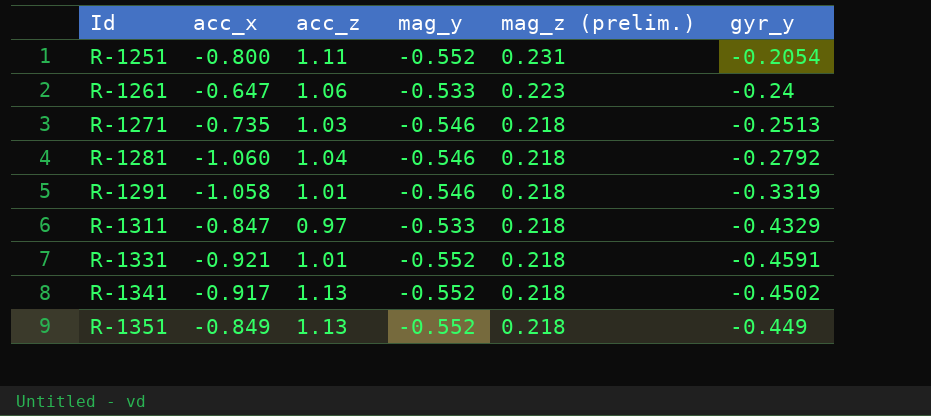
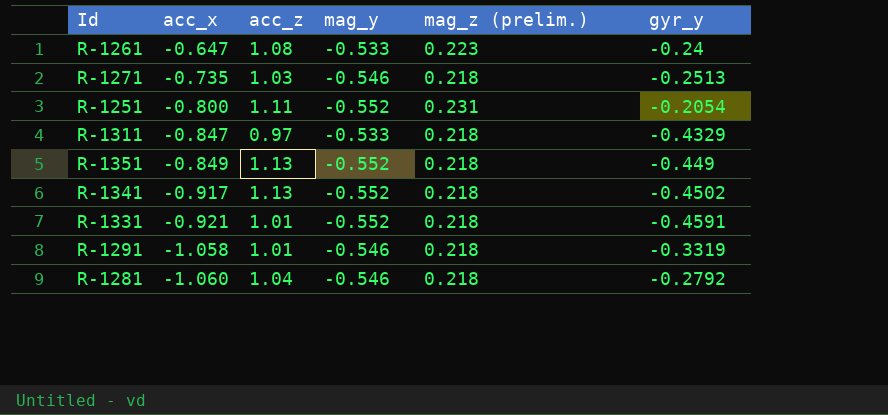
row order: Id ascending -> acc_x descending
R-1261 | acc_z: 1.06 -> 1.08

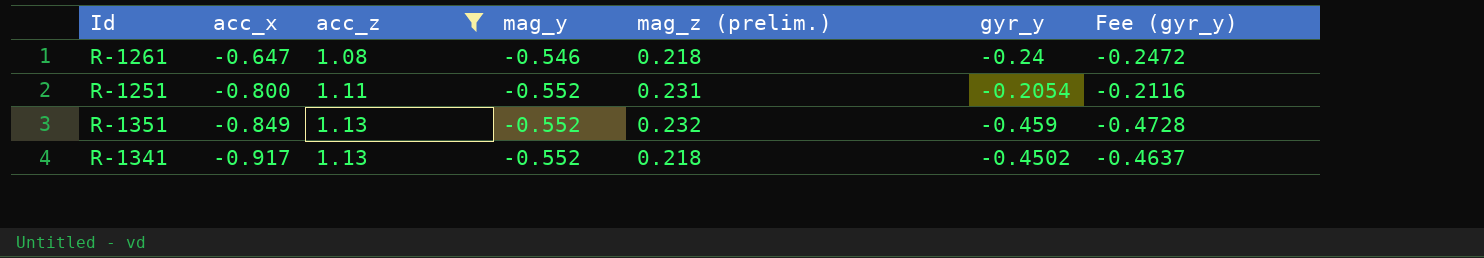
filter: none -> acc_z >= 1.08
column Fee (gyr_y) | formula: none -> [gyr_y] * 1.03
R-1261 | mag_y: -0.533 -> -0.546
R-1261 | mag_z (prelim.): 0.223 -> 0.218
R-1351 | mag_z (prelim.): 0.218 -> 0.232
R-1351 | gyr_y: -0.449 -> -0.459

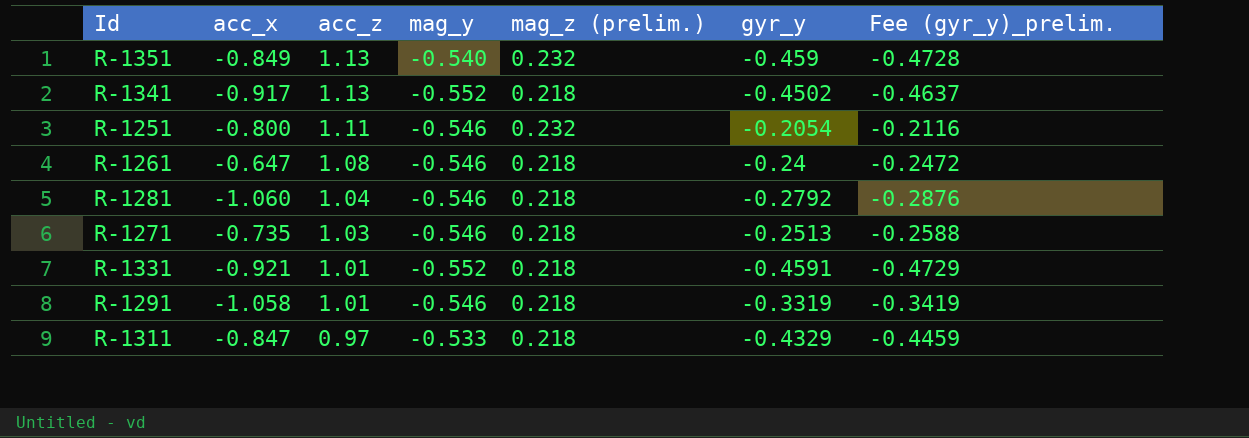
filter: acc_z >= 1.08 -> none
row order: acc_x descending -> acc_z descending
column name: Fee (gyr_y) -> Fee (gyr_y)_prelim.
R-1351 | mag_y: -0.552 -> -0.540
R-1251 | mag_y: -0.552 -> -0.546
R-1251 | mag_z (prelim.): 0.231 -> 0.232

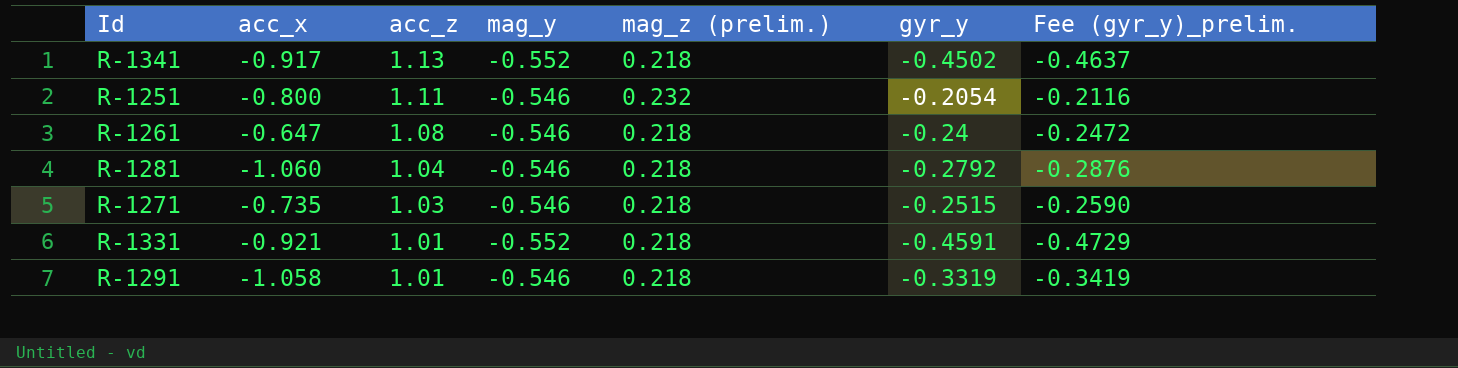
row R-1351: -0.849 | 1.13 | -0.540 | 0.232 | -0.459 | -0.4728 -> none
row R-1311: -0.847 | 0.97 | -0.533 | 0.218 | -0.4329 | -0.4459 -> none
R-1271 | gyr_y: -0.2513 -> -0.2515
R-1271 | Fee (gyr_y)_prelim.: -0.2588 -> -0.2590

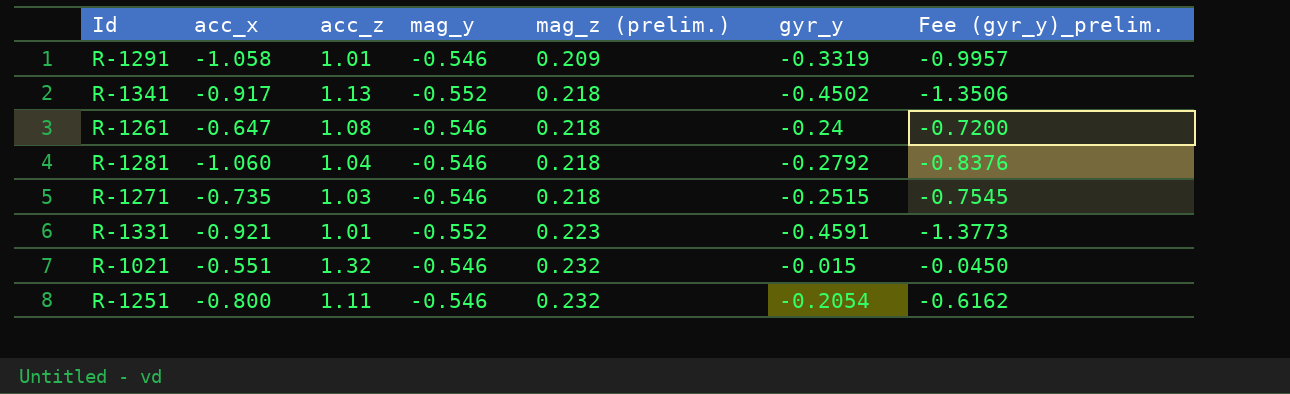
row order: acc_z descending -> mag_z (prelim.) ascending
column Fee (gyr_y)_prelim. | formula: [gyr_y] * 1.03 -> [gyr_y] * 3
R-1291 | mag_z (prelim.): 0.218 -> 0.209
R-1331 | mag_z (prelim.): 0.218 -> 0.223
row R-1021: none -> -0.551 | 1.32 | -0.546 | 0.232 | -0.015 | -0.0450

